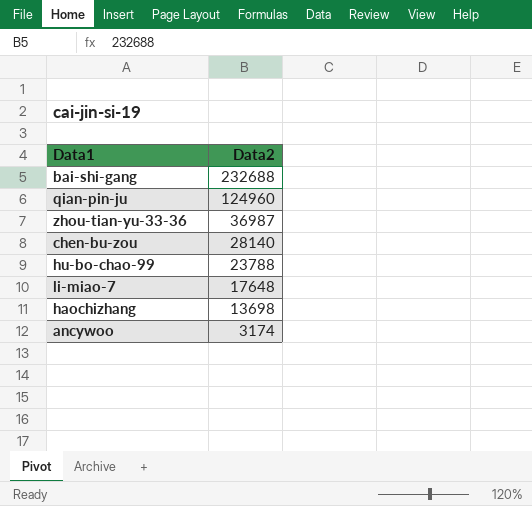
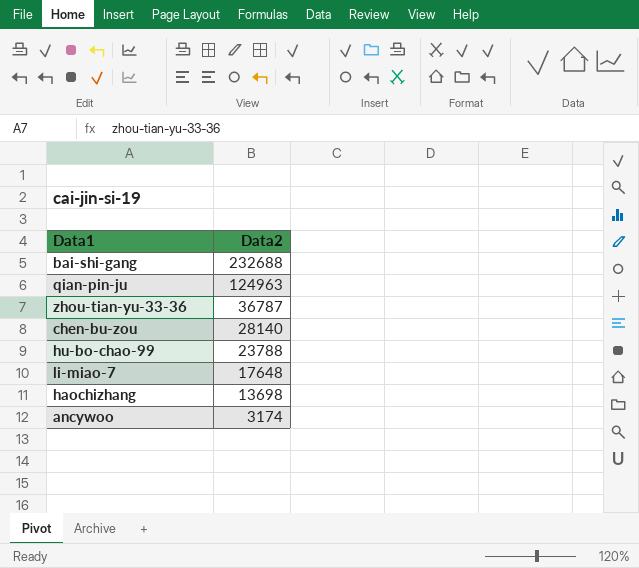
qian-pin-ju | Data2: 124960 -> 124963
zhou-tian-yu-33-36 | Data2: 36987 -> 36787

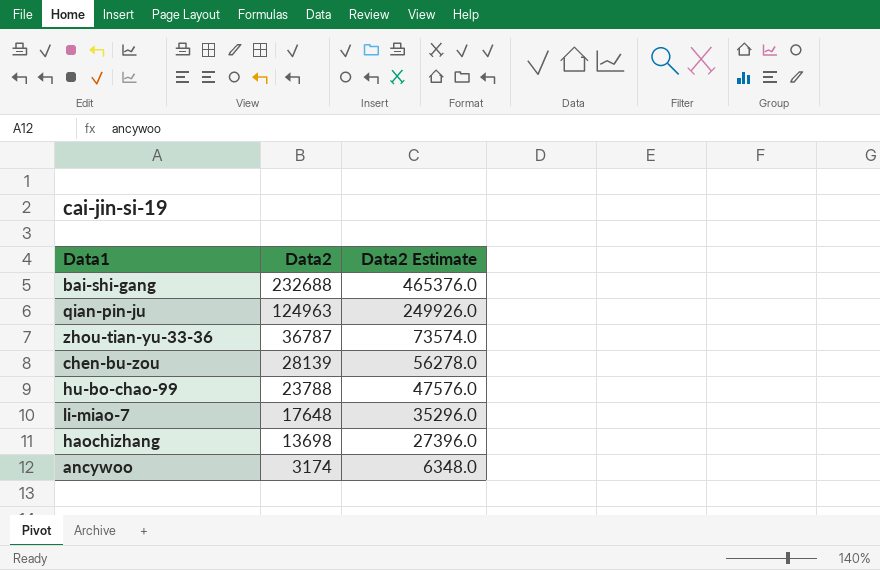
column Data2 Estimate | formula: none -> [Data2] * 2
chen-bu-zou | Data2: 28140 -> 28139

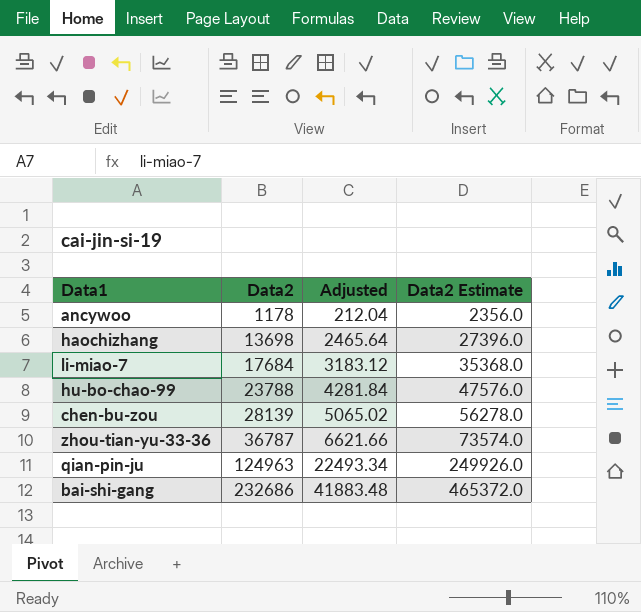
row order: Data2 descending -> Data2 ascending
column Adjusted | formula: none -> [Data2] * 0.18
ancywoo | Data2: 3174 -> 1178
ancywoo | Data2 Estimate: 6348.0 -> 2356.0
li-miao-7 | Data2: 17648 -> 17684
li-miao-7 | Data2 Estimate: 35296.0 -> 35368.0
bai-shi-gang | Data2: 232688 -> 232686
bai-shi-gang | Data2 Estimate: 465376.0 -> 465372.0

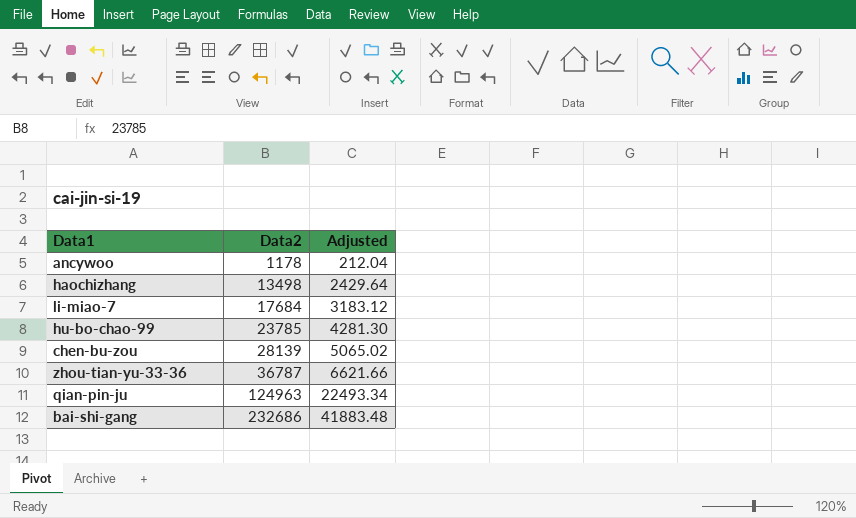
column Data2 Estimate | formula: [Data2] * 2 -> none
haochizhang | Data2: 13698 -> 13498
haochizhang | Adjusted: 2465.64 -> 2429.64
hu-bo-chao-99 | Data2: 23788 -> 23785
hu-bo-chao-99 | Adjusted: 4281.84 -> 4281.30

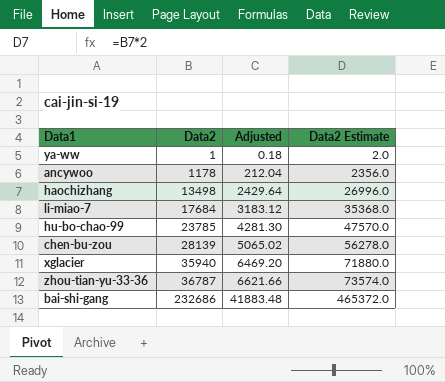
column Data2 Estimate | formula: none -> [Data2] * 2
row qian-pin-ju: 124963 | 22493.34 -> none
row ya-ww: none -> 1 | 0.18 | 2.0
row xglacier: none -> 35940 | 6469.20 | 71880.0

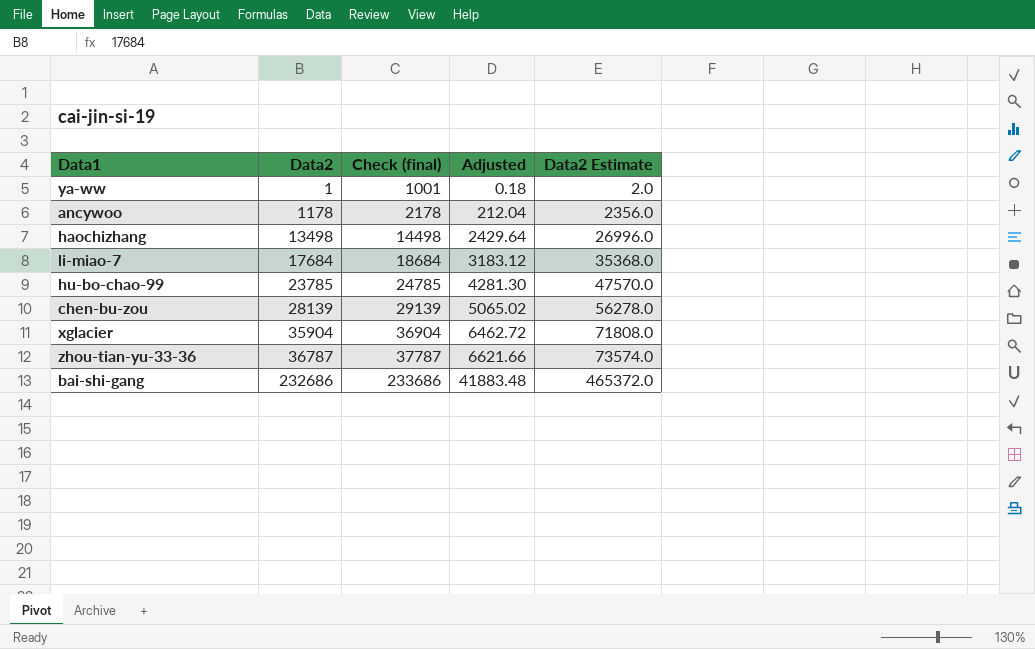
column Check (final) | formula: none -> [Data2] + 1000
xglacier | Data2: 35940 -> 35904
xglacier | Adjusted: 6469.20 -> 6462.72
xglacier | Data2 Estimate: 71880.0 -> 71808.0

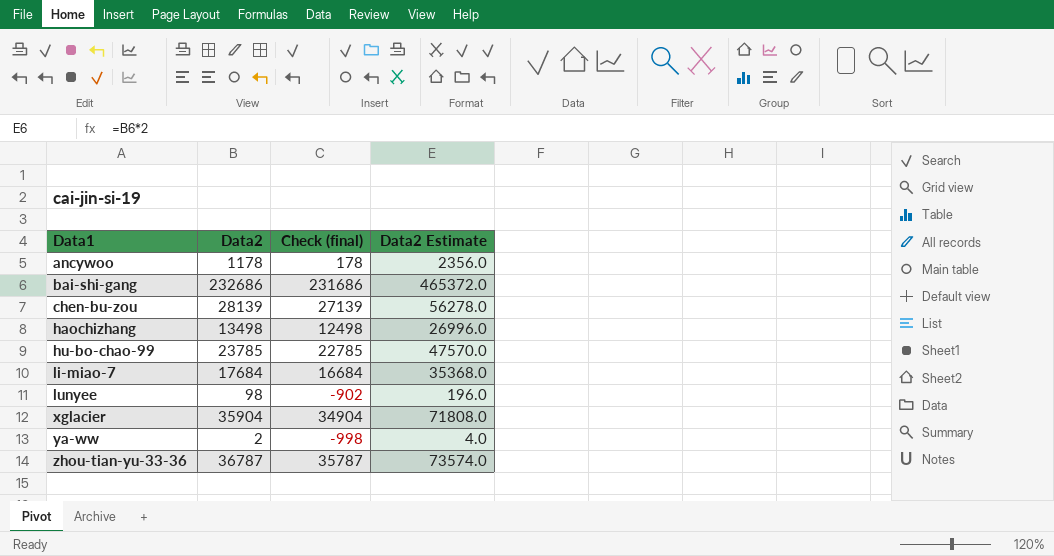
row order: Data2 ascending -> Data1 ascending
column Adjusted | formula: [Data2] * 0.18 -> none
column Check (final) | formula: [Data2] + 1000 -> [Data2] - 1000
row lunyee: none -> 98 | -902 | 196.0
ya-ww | Data2: 1 -> 2
ya-ww | Data2 Estimate: 2.0 -> 4.0

